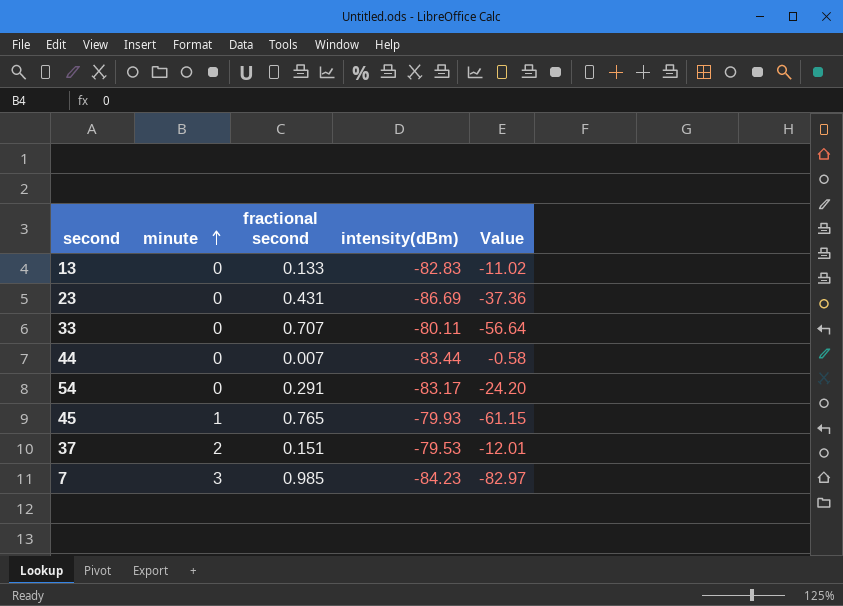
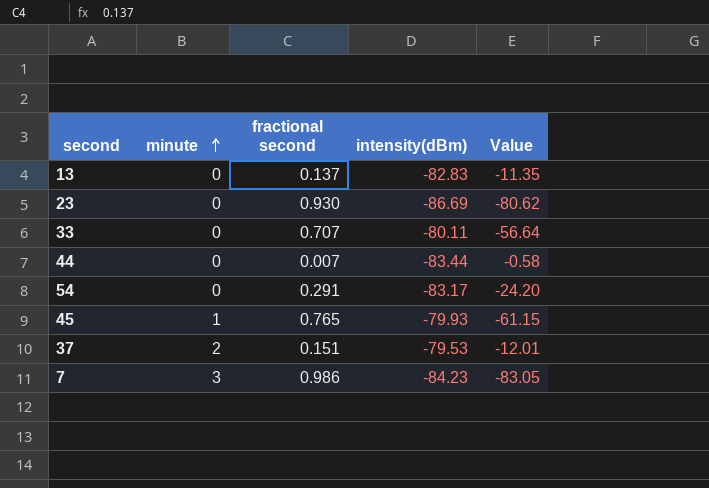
13 | fractional second: 0.133 -> 0.137
13 | Value: -11.02 -> -11.35
23 | fractional second: 0.431 -> 0.930
23 | Value: -37.36 -> -80.62
7 | fractional second: 0.985 -> 0.986
7 | Value: -82.97 -> -83.05

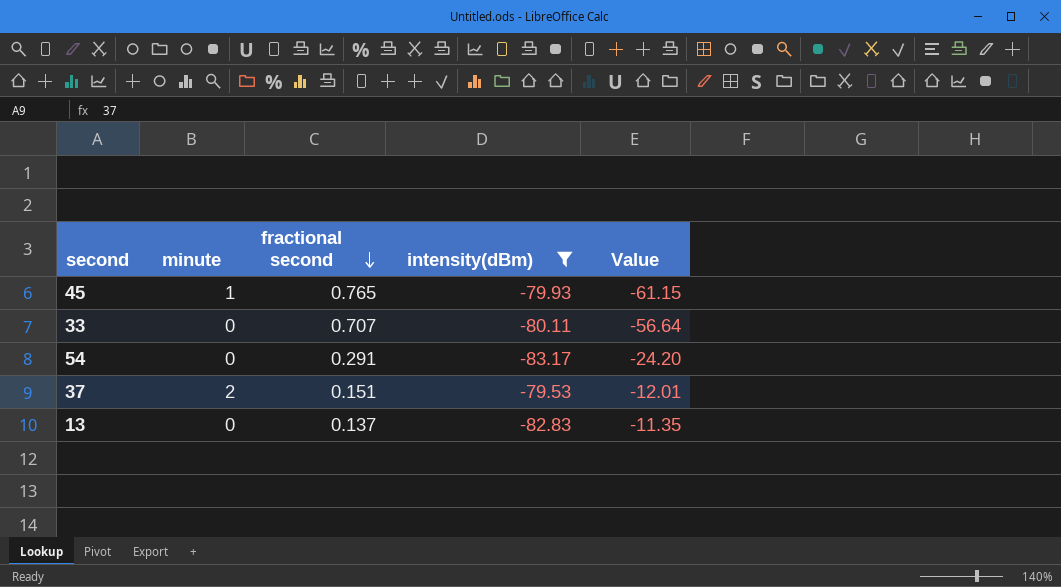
filter: none -> intensity(dBm) >= -83.17
row order: minute ascending -> fractional second descending

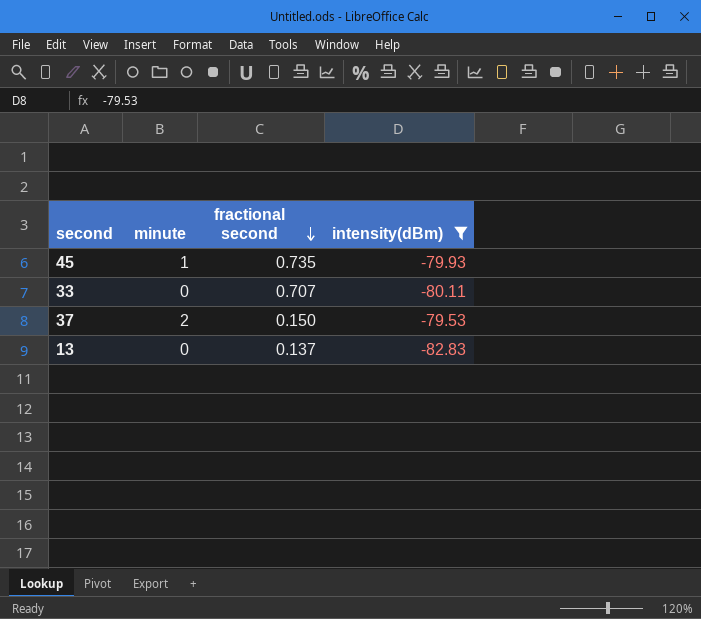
column Value | formula: [fractional second] * [intensity(dBm)] -> none
row 54: 0 | 0.291 | -83.17 | -24.20 -> none
45 | fractional second: 0.765 -> 0.735
37 | fractional second: 0.151 -> 0.150

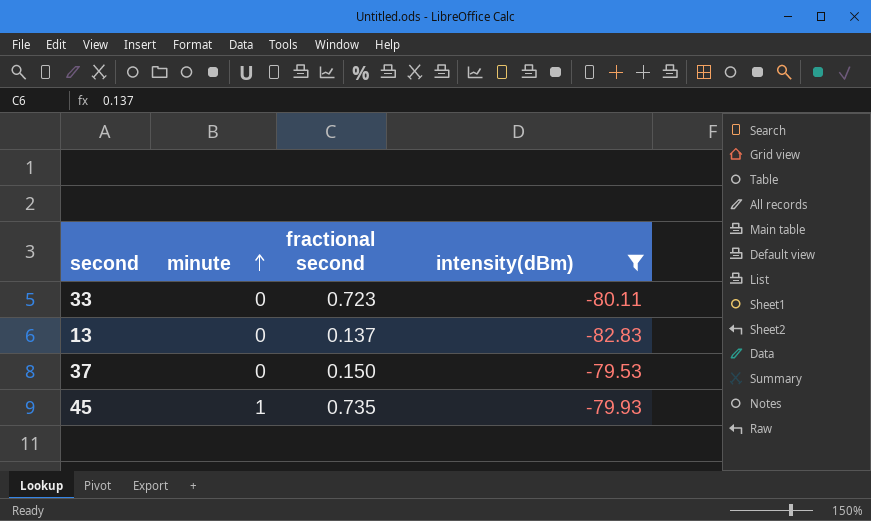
row order: fractional second descending -> minute ascending
33 | fractional second: 0.707 -> 0.723
37 | minute: 2 -> 0

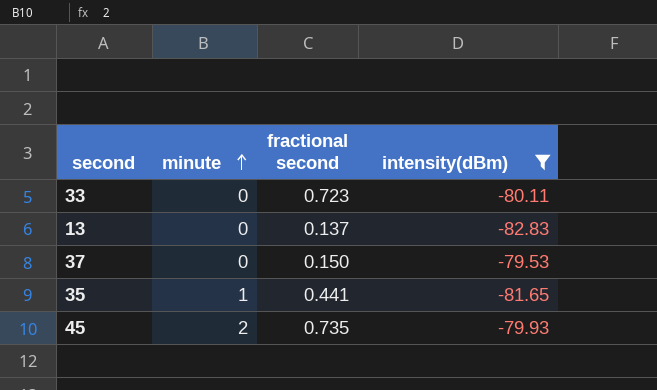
row 35: none -> 1 | 0.441 | -81.65
45 | minute: 1 -> 2

